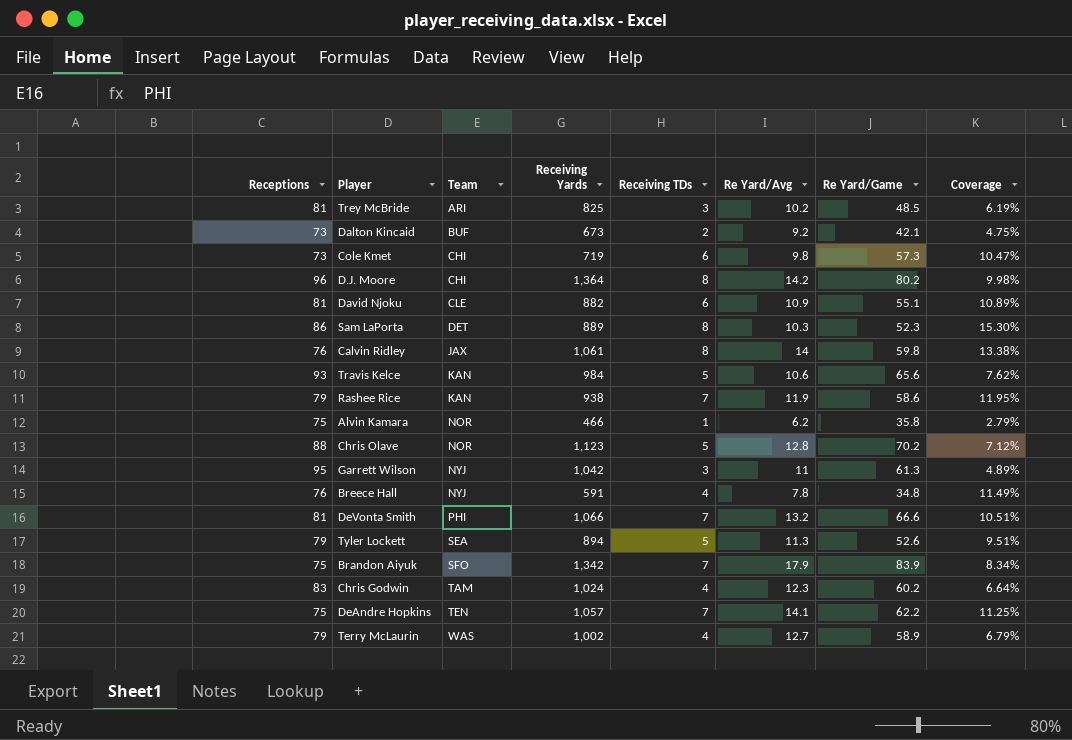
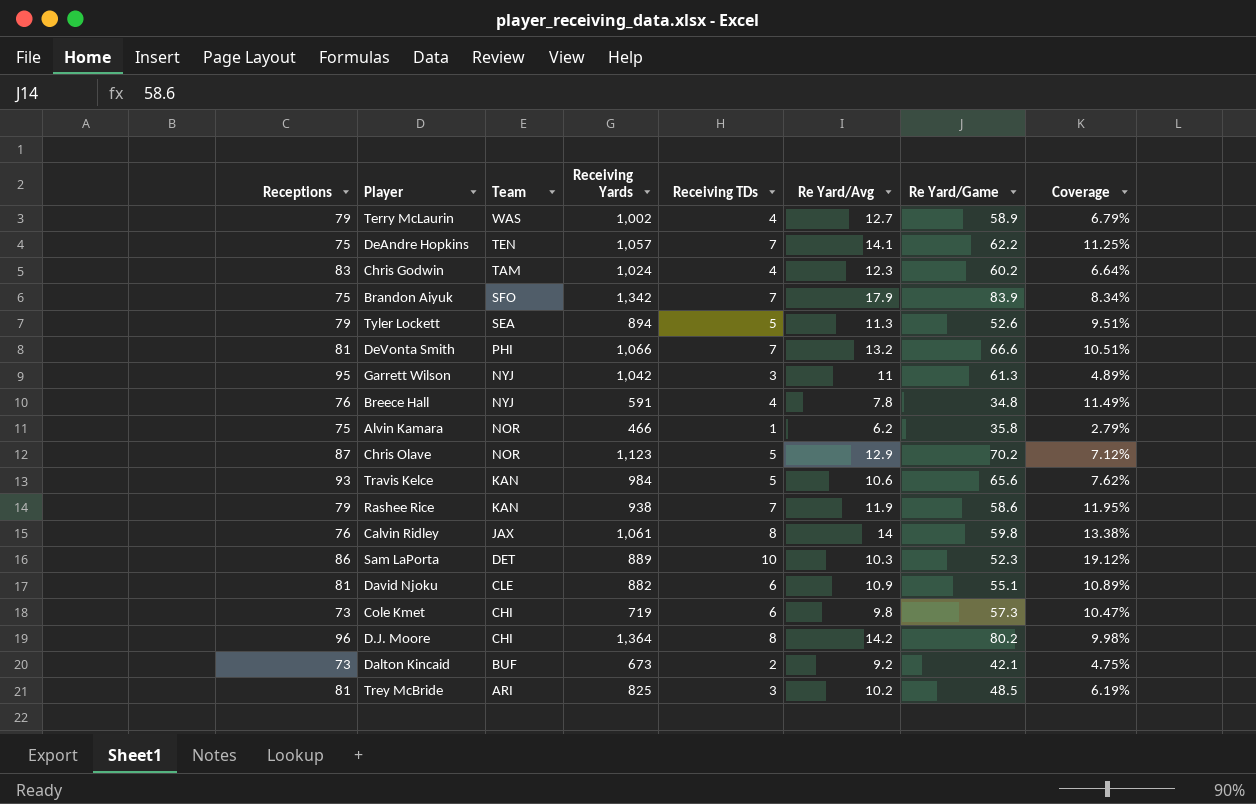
row order: Team ascending -> Team descending
Chris Olave | Receptions: 88 -> 87
Chris Olave | Re Yard/Avg: 12.8 -> 12.9
Sam LaPorta | Receiving TDs: 8 -> 10
Sam LaPorta | Coverage: 15.30% -> 19.12%

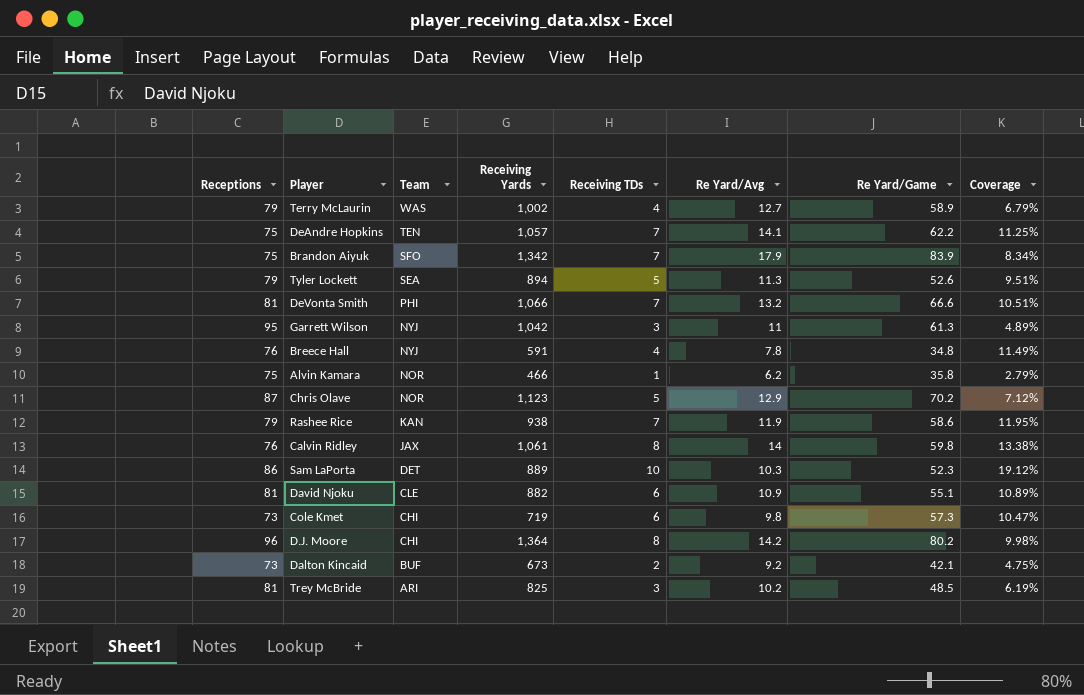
row Chris Godwin: 83 | TAM | 1,024 | 4 | 12.3 | 60.2 | 6.64% -> none
row Travis Kelce: 93 | KAN | 984 | 5 | 10.6 | 65.6 | 7.62% -> none

